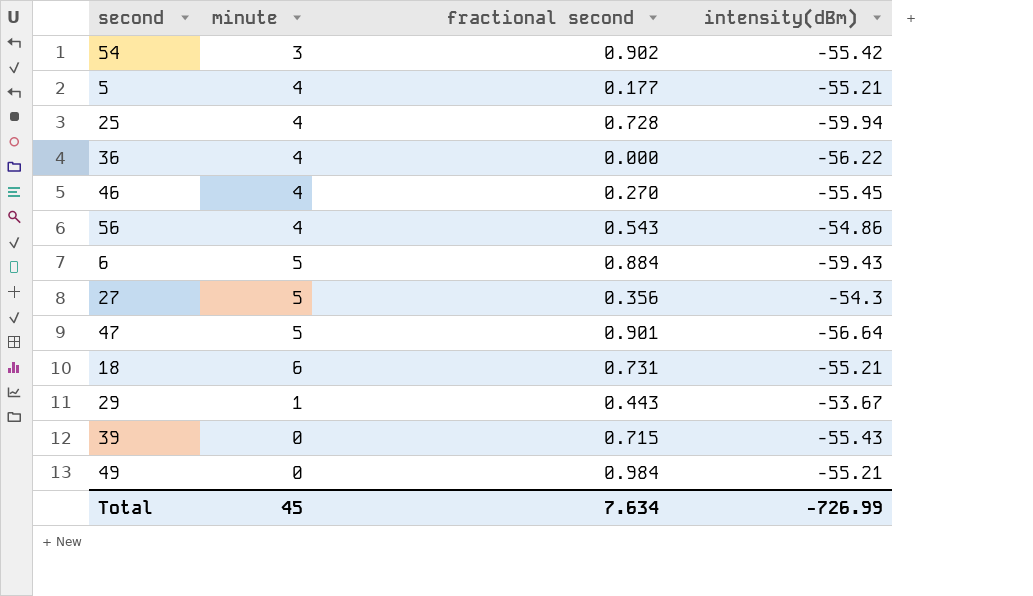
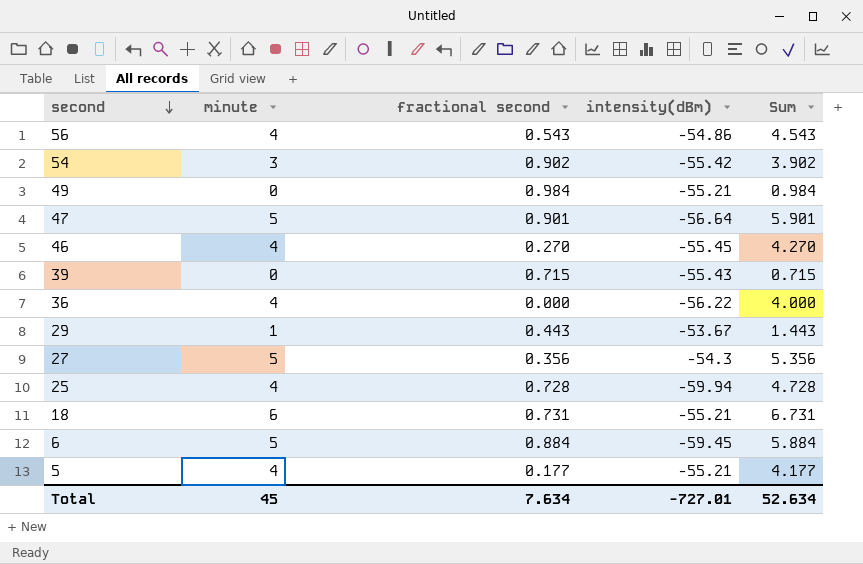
row order: none -> second descending
column Sum | formula: none -> [minute] + [fractional second]
6 | intensity(dBm): -59.43 -> -59.45
Total | intensity(dBm): -726.99 -> -727.01

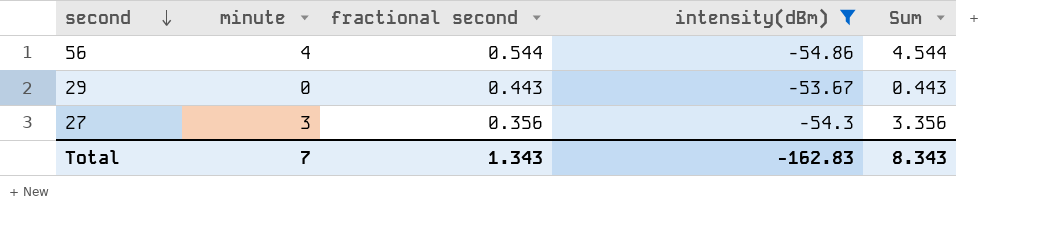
filter: none -> intensity(dBm) >= -54.86
56 | fractional second: 0.543 -> 0.544
56 | Sum: 4.543 -> 4.544
29 | minute: 1 -> 0
29 | Sum: 1.443 -> 0.443
27 | minute: 5 -> 3
27 | Sum: 5.356 -> 3.356
Total | minute: 45 -> 7
Total | fractional second: 7.634 -> 1.343
Total | intensity(dBm): -727.01 -> -162.83
Total | Sum: 52.634 -> 8.343

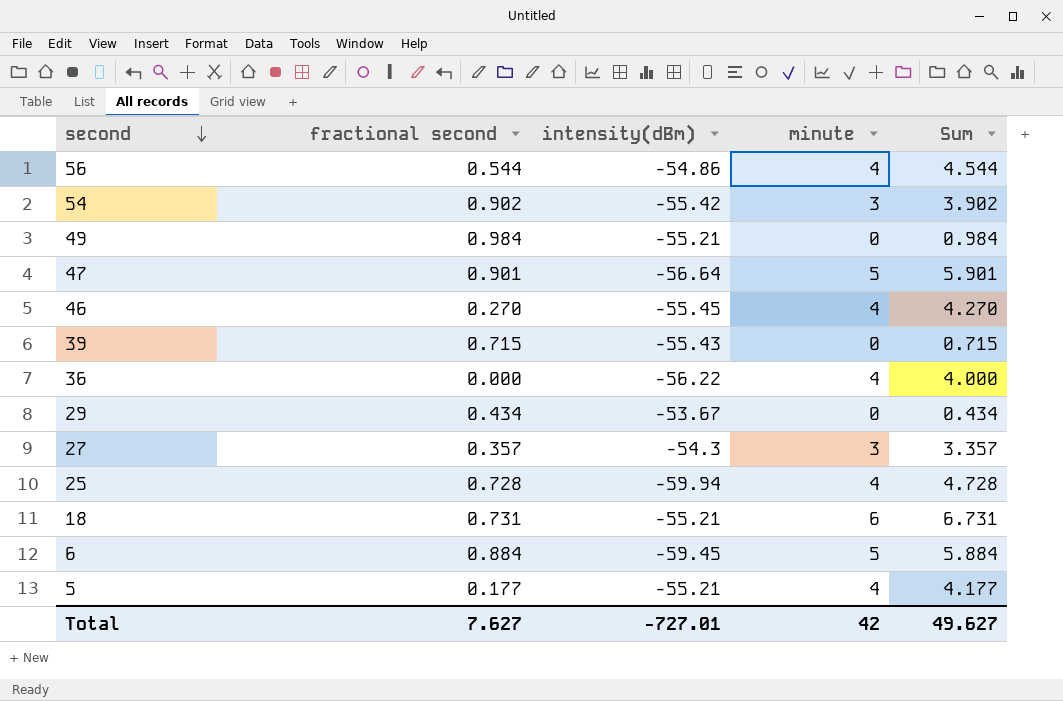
filter: intensity(dBm) >= -54.86 -> none
column minute | position: 2 -> 4
29 | fractional second: 0.443 -> 0.434
29 | Sum: 0.443 -> 0.434
27 | fractional second: 0.356 -> 0.357
27 | Sum: 3.356 -> 3.357
Total | fractional second: 1.343 -> 7.627
Total | intensity(dBm): -162.83 -> -727.01
Total | minute: 7 -> 42
Total | Sum: 8.343 -> 49.627

